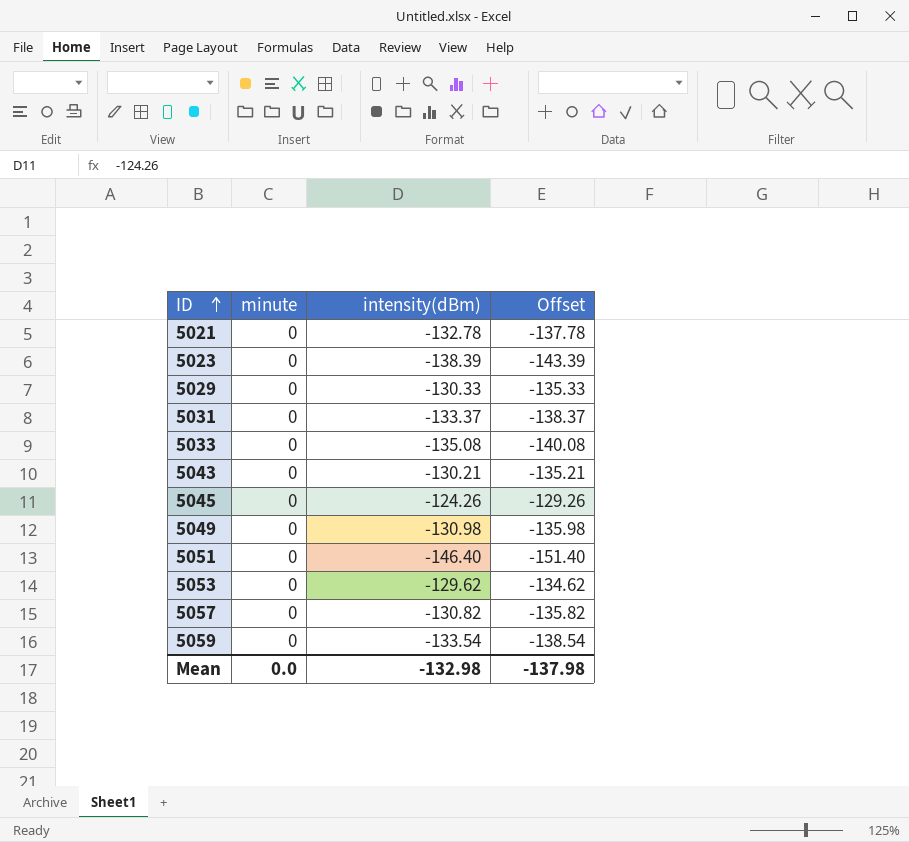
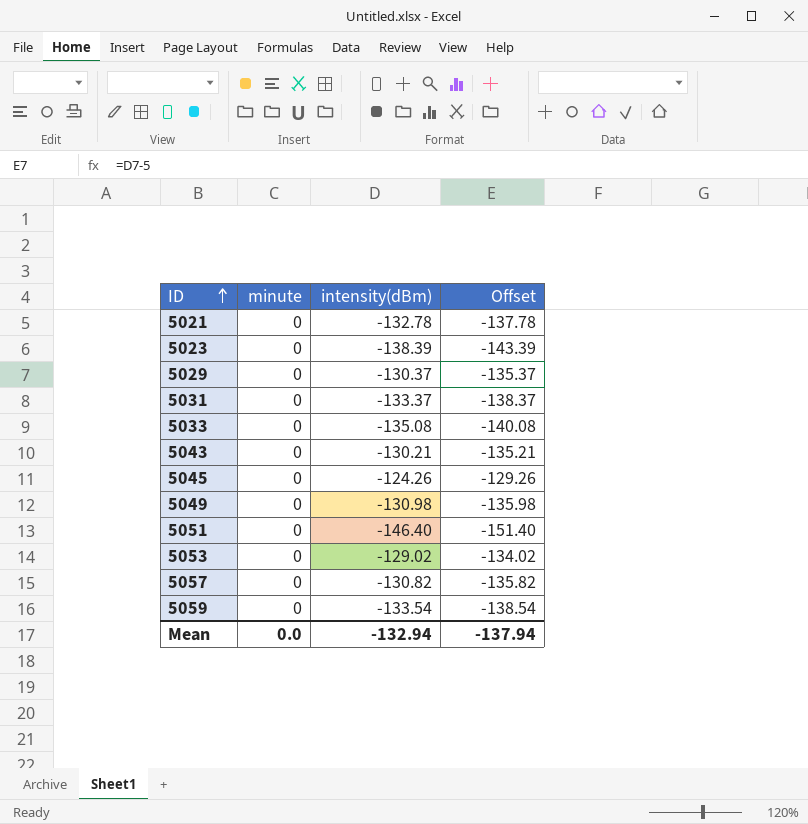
5029 | intensity(dBm): -130.33 -> -130.37
5029 | Offset: -135.33 -> -135.37
5053 | intensity(dBm): -129.62 -> -129.02
5053 | Offset: -134.62 -> -134.02
Mean | intensity(dBm): -132.98 -> -132.94
Mean | Offset: -137.98 -> -137.94

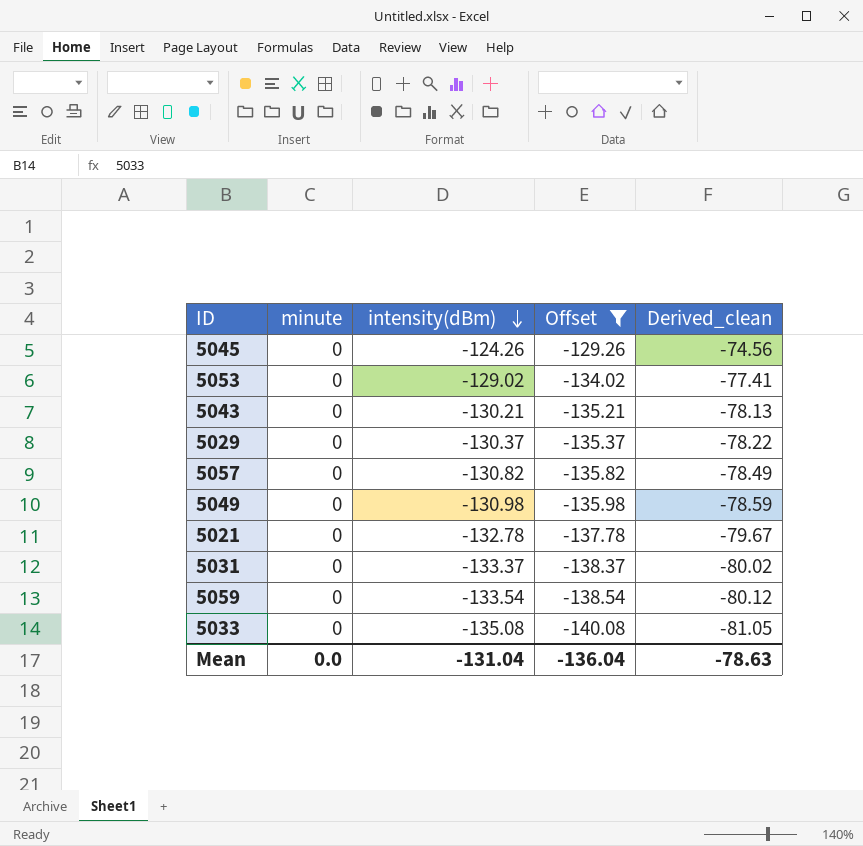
filter: none -> Offset >= -140.08
row order: ID ascending -> intensity(dBm) descending
column Derived_clean | formula: none -> [intensity(dBm)] * 0.6
Mean | intensity(dBm): -132.94 -> -131.04
Mean | Offset: -137.94 -> -136.04

